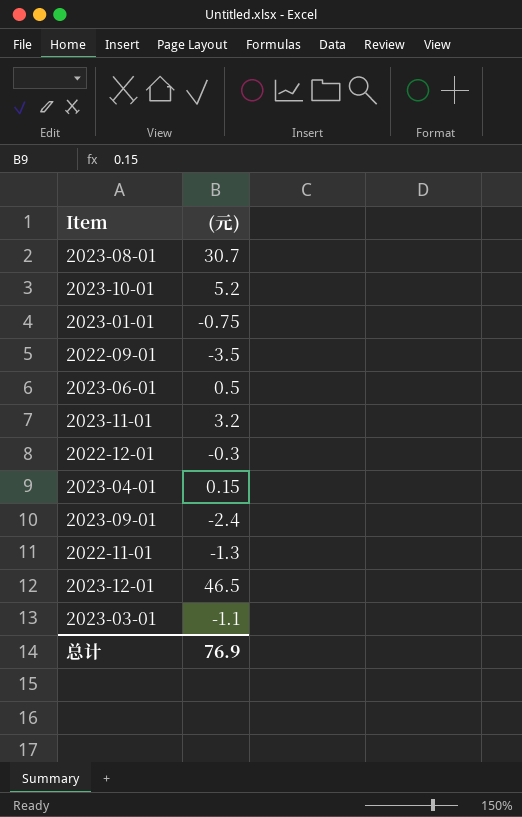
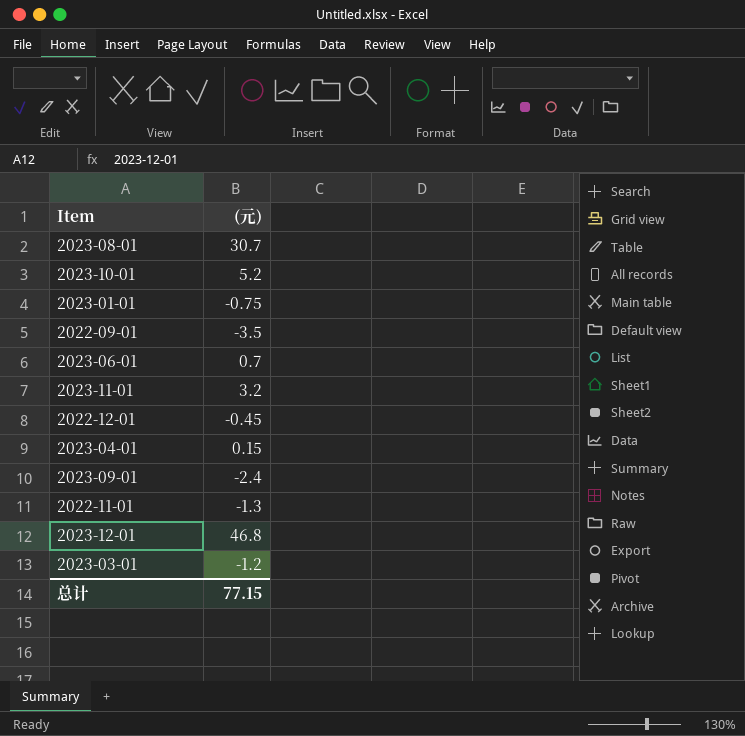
2023-06-01 | (元): 0.5 -> 0.7
2022-12-01 | (元): -0.3 -> -0.45
2023-12-01 | (元): 46.5 -> 46.8
2023-03-01 | (元): -1.1 -> -1.2
总计 | (元): 76.9 -> 77.15

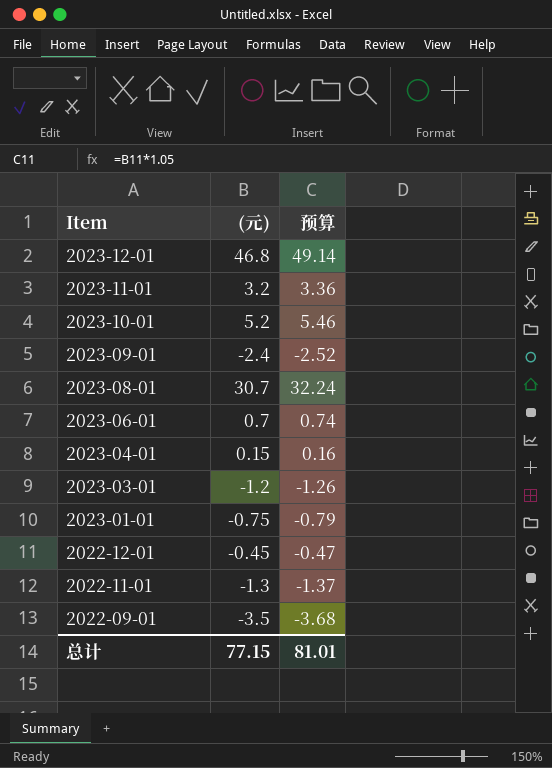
row order: none -> Item descending
column 预算 | formula: none -> [(元)] * 1.05

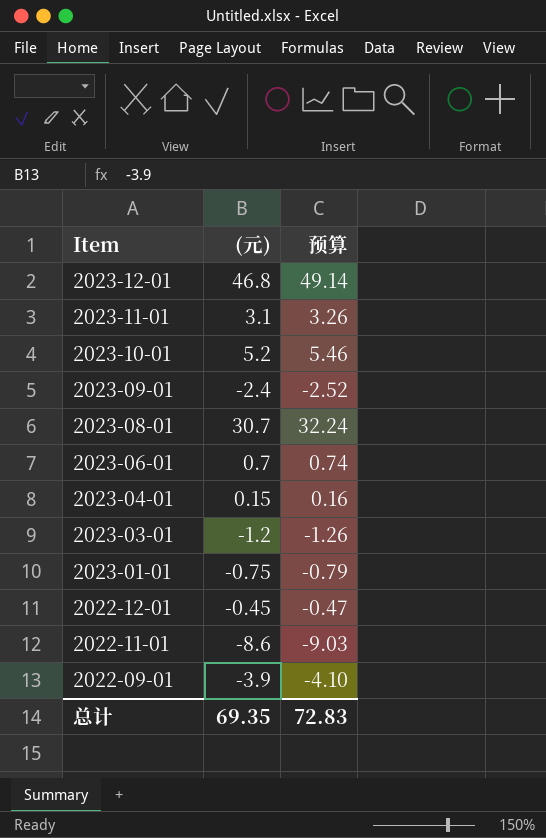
2023-11-01 | (元): 3.2 -> 3.1
2023-11-01 | 预算: 3.36 -> 3.26
2022-11-01 | (元): -1.3 -> -8.6
2022-11-01 | 预算: -1.37 -> -9.03
2022-09-01 | (元): -3.5 -> -3.9
2022-09-01 | 预算: -3.68 -> -4.10
总计 | (元): 77.15 -> 69.35
总计 | 预算: 81.01 -> 72.83

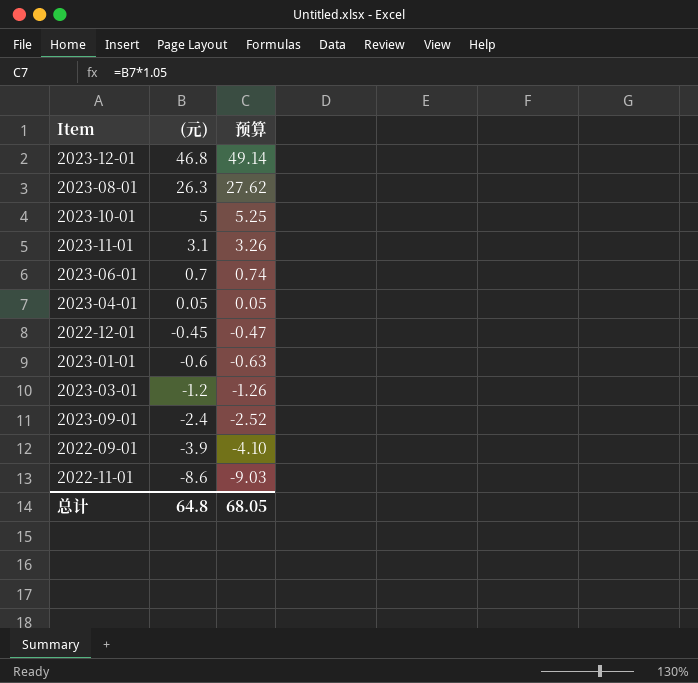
row order: Item descending -> (元) descending
2023-08-01 | (元): 30.7 -> 26.3
2023-08-01 | 预算: 32.24 -> 27.62
2023-10-01 | (元): 5.2 -> 5
2023-10-01 | 预算: 5.46 -> 5.25
2023-04-01 | (元): 0.15 -> 0.05
2023-04-01 | 预算: 0.16 -> 0.05
2023-01-01 | (元): -0.75 -> -0.6
2023-01-01 | 预算: -0.79 -> -0.63
总计 | (元): 69.35 -> 64.8
总计 | 预算: 72.83 -> 68.05

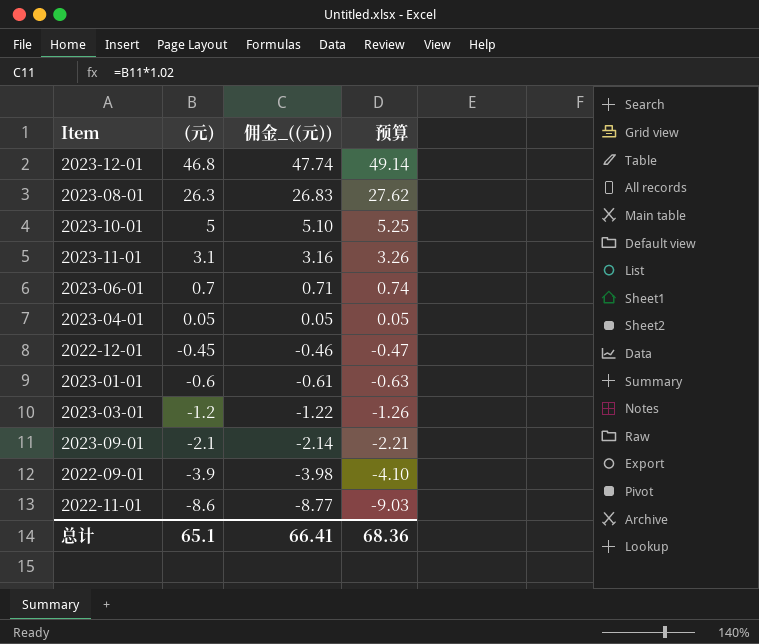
column 佣金_((元)) | formula: none -> [(元)] * 1.02
2023-09-01 | (元): -2.4 -> -2.1
2023-09-01 | 预算: -2.52 -> -2.21
总计 | (元): 64.8 -> 65.1
总计 | 预算: 68.05 -> 68.36

